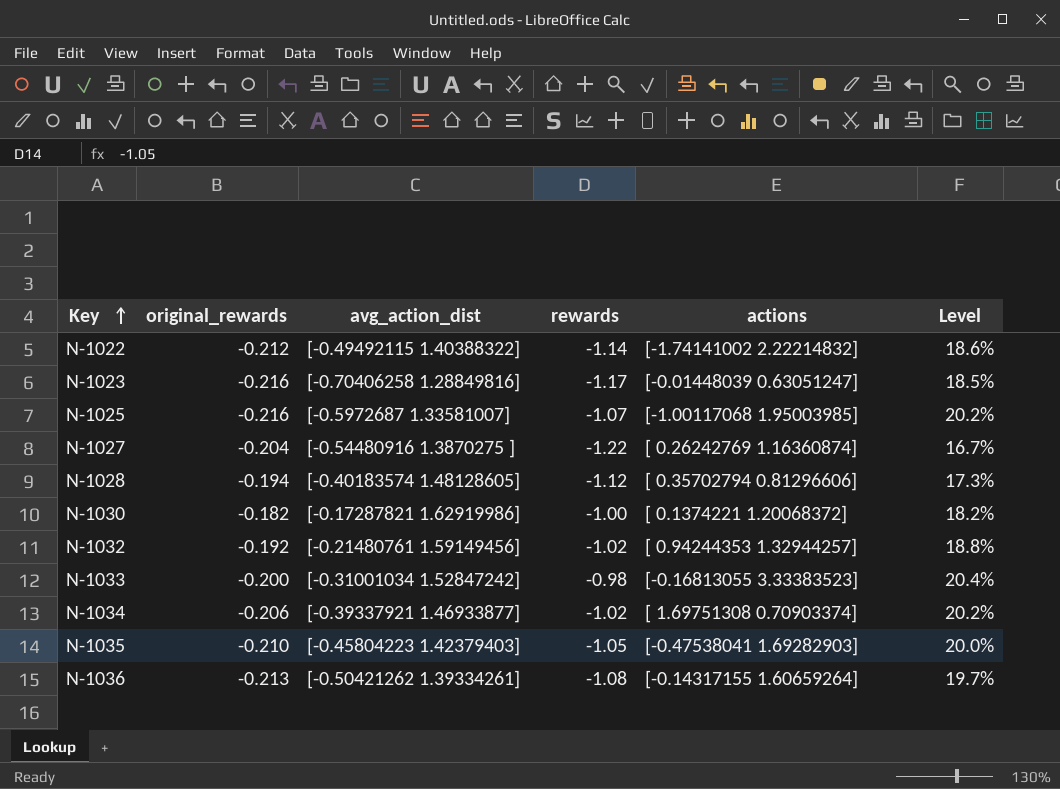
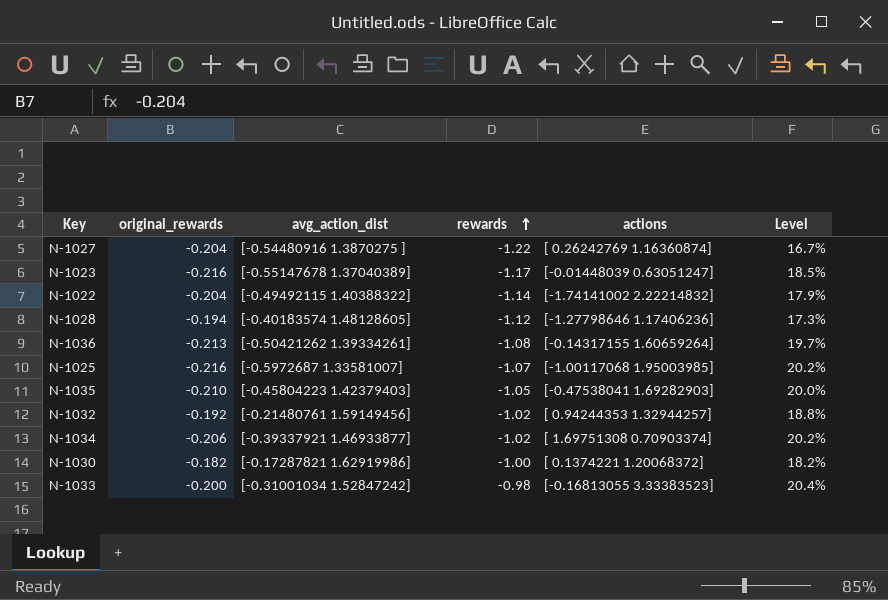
row order: Key ascending -> rewards ascending
N-1023 | avg_action_dist: [-0.70406258 1.28849816] -> [-0.55147678 1.37040389]
N-1022 | original_rewards: -0.212 -> -0.204
N-1022 | Level: 18.6% -> 17.9%
N-1028 | actions: [ 0.35702794 0.81296606] -> [-1.27798646 1.17406236]

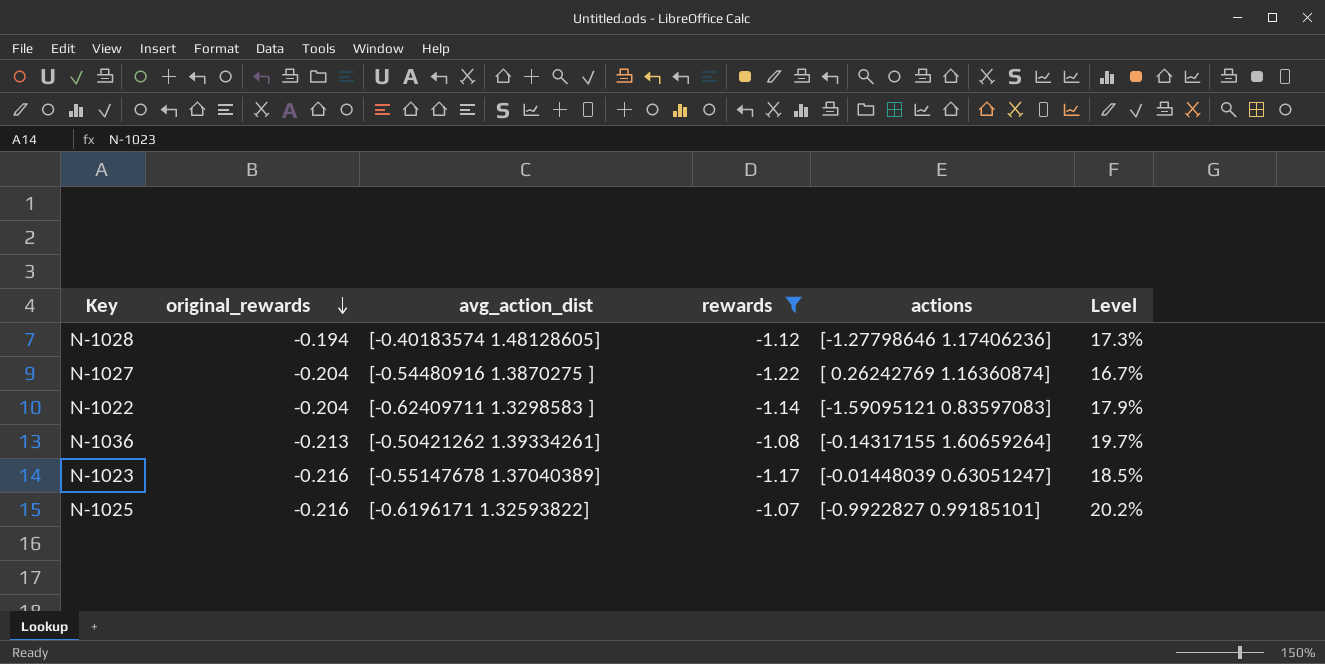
filter: none -> rewards <= -1.07
row order: rewards ascending -> original_rewards descending
N-1022 | avg_action_dist: [-0.49492115 1.40388322] -> [-0.62409711 1.3298583 ]
N-1022 | actions: [-1.74141002 2.22214832] -> [-1.59095121 0.83597083]
N-1025 | avg_action_dist: [-0.5972687 1.33581007] -> [-0.6196171 1.32593822]
N-1025 | actions: [-1.00117068 1.95003985] -> [-0.9922827 0.99185101]

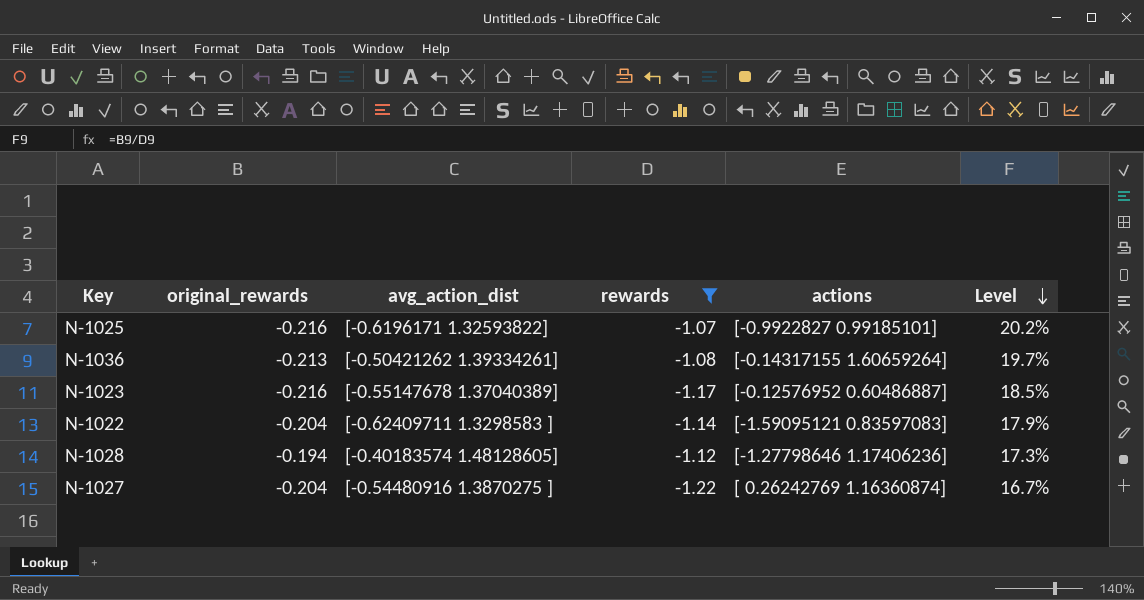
row order: original_rewards descending -> Level descending
N-1023 | actions: [-0.01448039 0.63051247] -> [-0.12576952 0.60486887]

